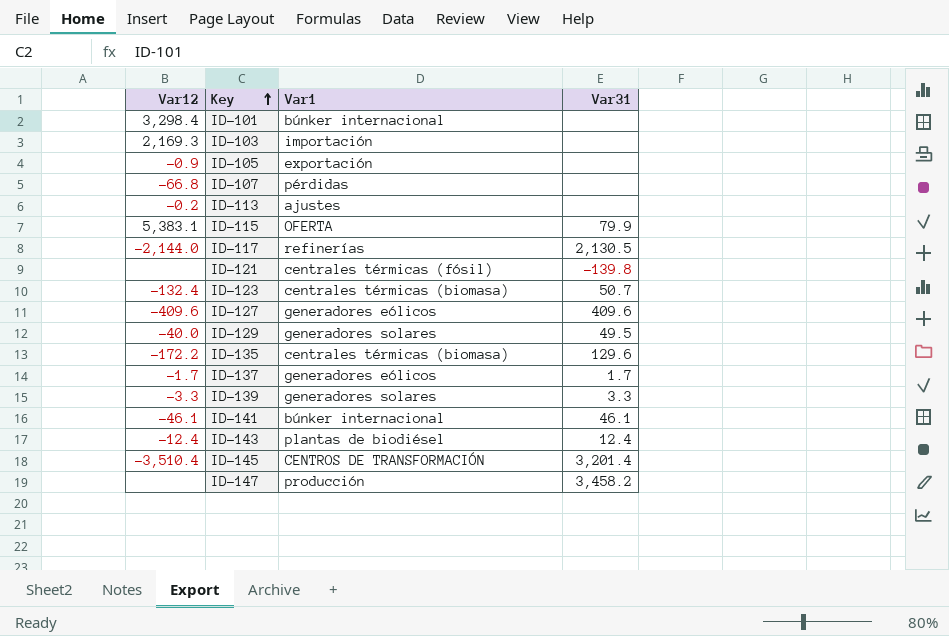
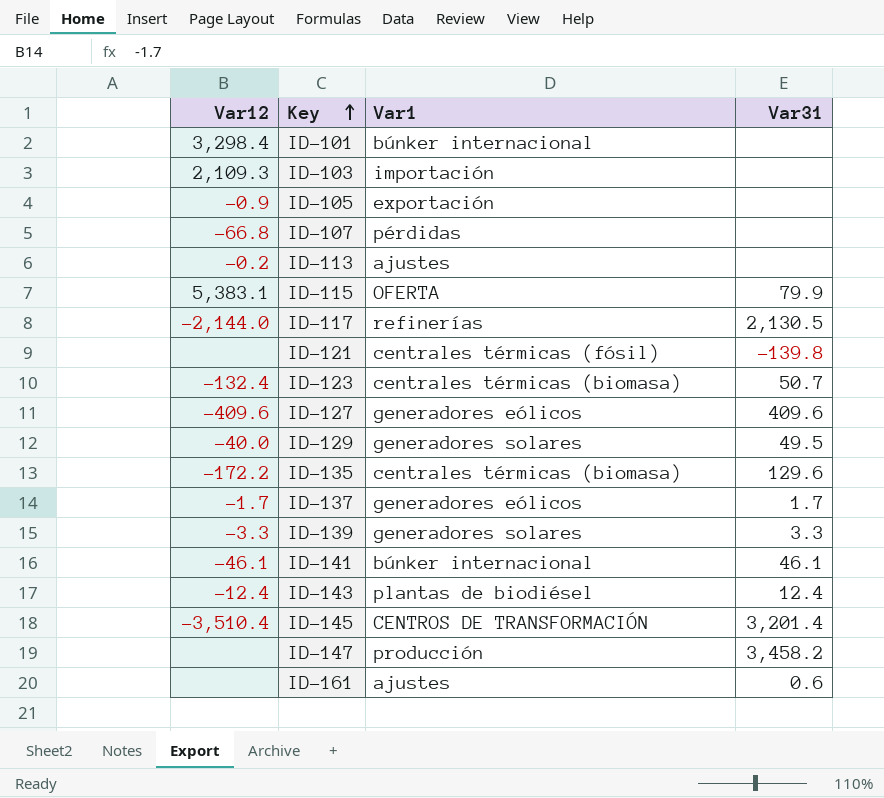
ID-103 | Var12: 2,169.3 -> 2,109.3
row ID-161: none -> none | ajustes | 0.6

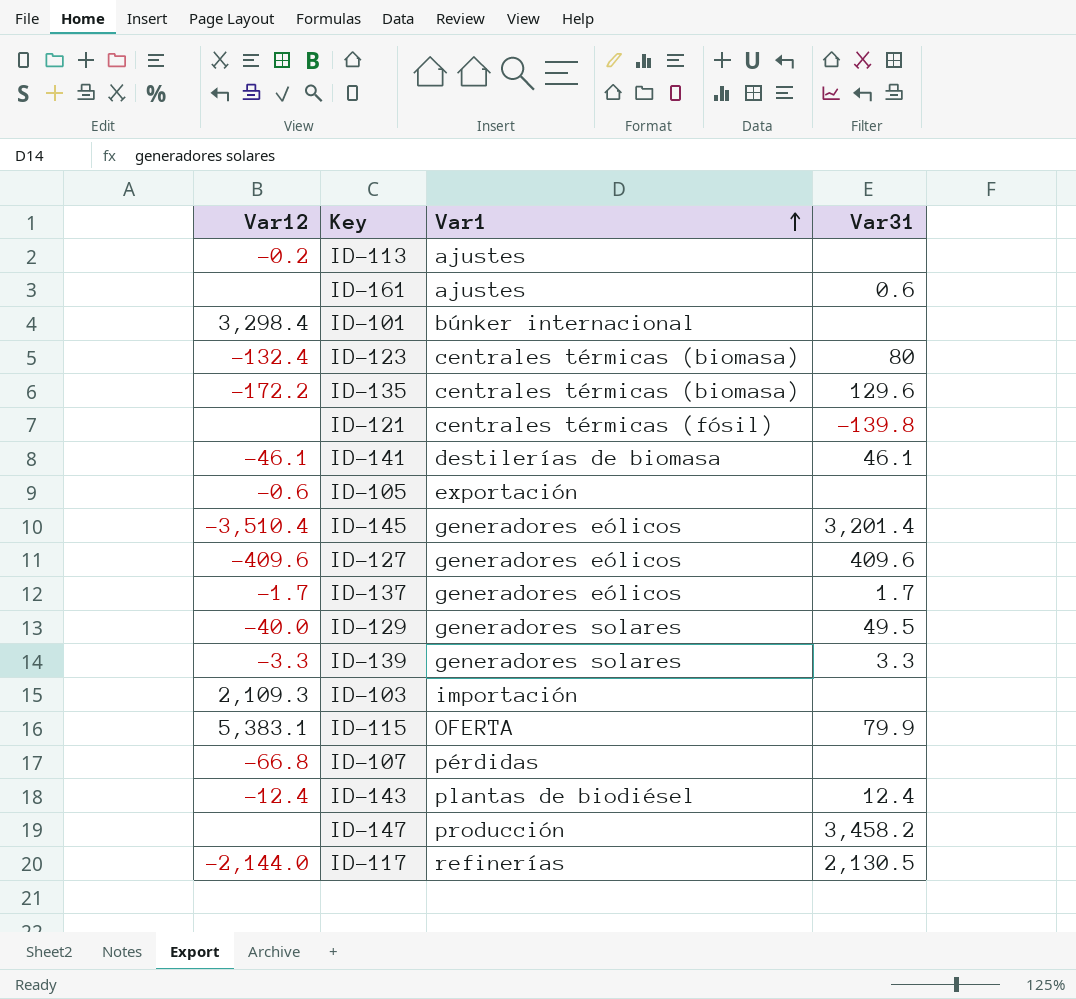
row order: Key ascending -> Var1 ascending
ID-123 | Var31: 50.7 -> 80
ID-141 | Var1: búnker internacional -> destilerías de biomasa
ID-105 | Var12: -0.9 -> -0.6
ID-145 | Var1: CENTROS DE TRANSFORMACIÓN -> generadores eólicos

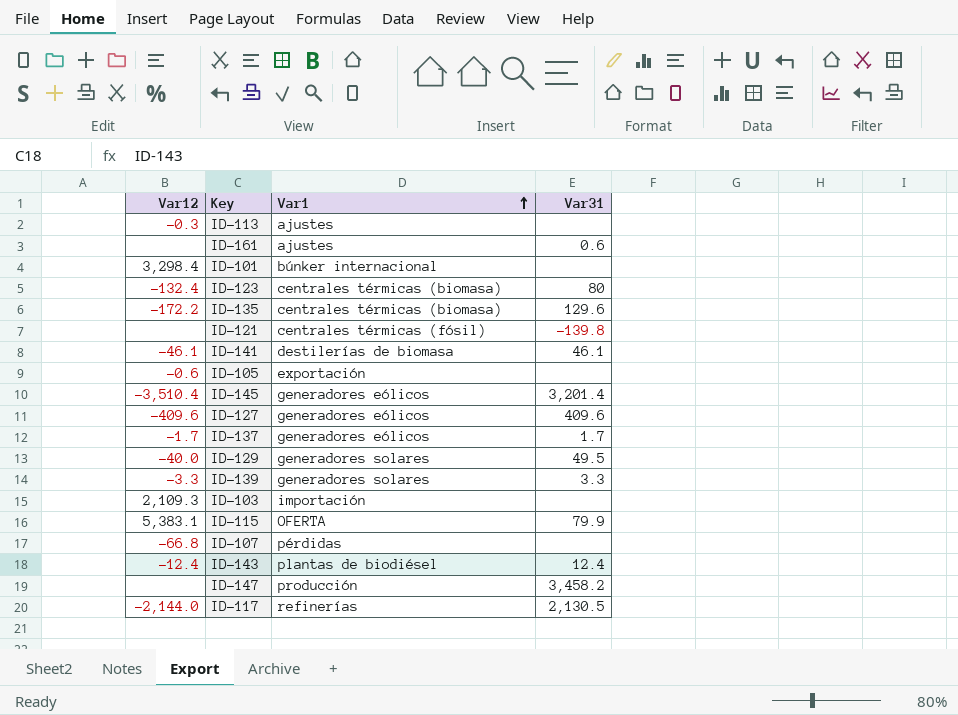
ID-113 | Var12: -0.2 -> -0.3

